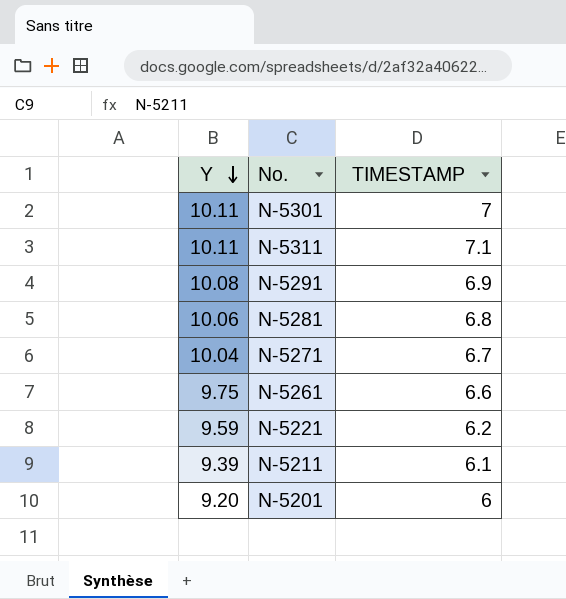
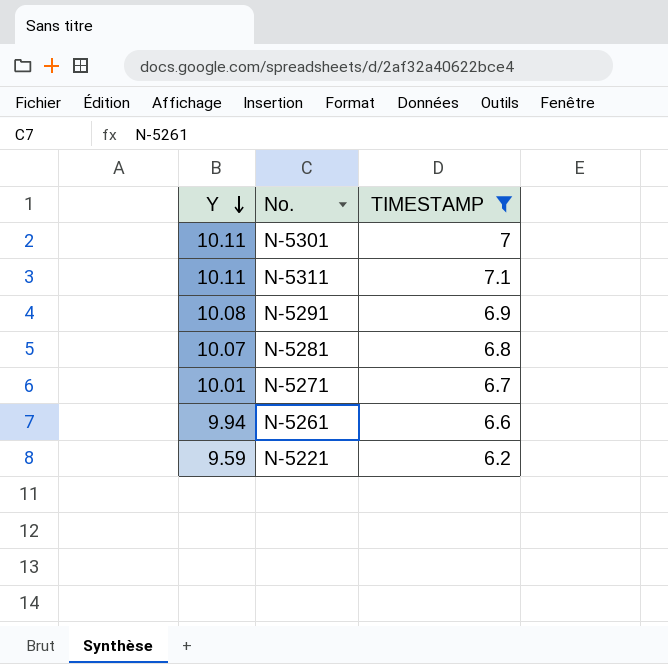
filter: none -> TIMESTAMP >= 6.2
N-5281 | Y: 10.06 -> 10.07
N-5271 | Y: 10.04 -> 10.01
N-5261 | Y: 9.75 -> 9.94

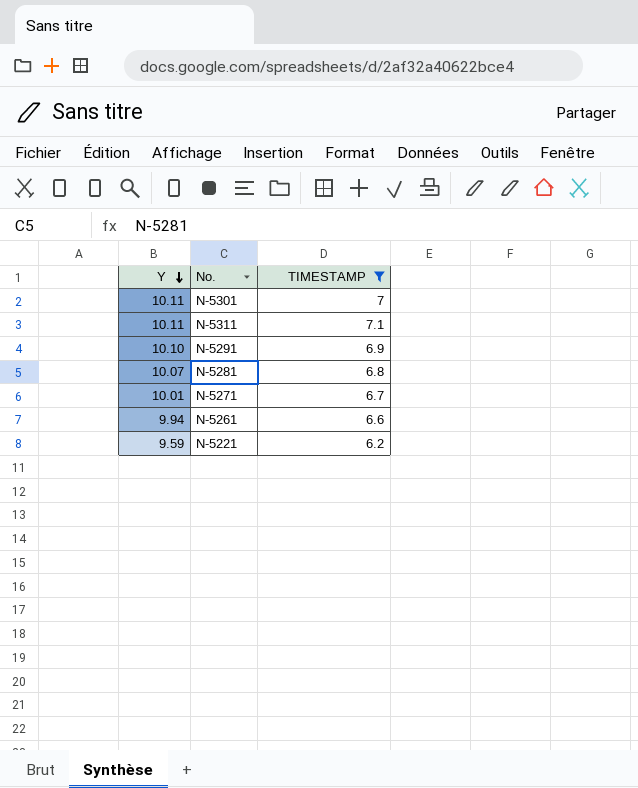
N-5291 | Y: 10.08 -> 10.10

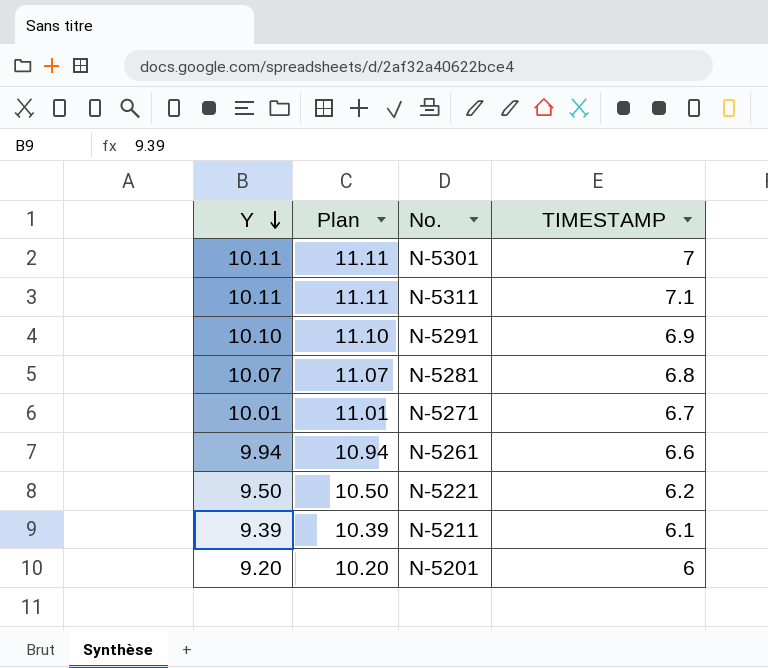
filter: TIMESTAMP >= 6.2 -> none
column Plan | formula: none -> [Y] + 1
N-5221 | Y: 9.59 -> 9.50

